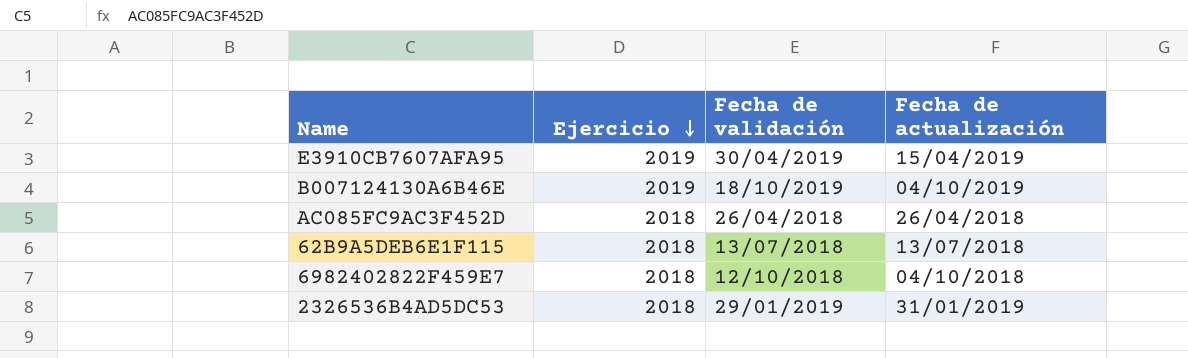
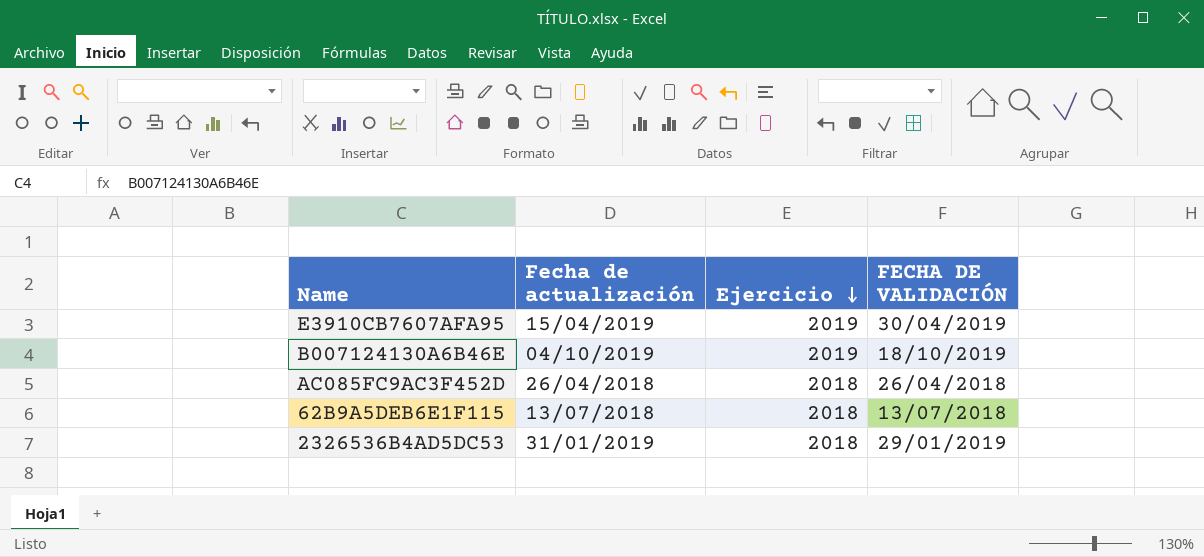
column Fecha de actualización | position: 4 -> 2
column name: Fecha de validación -> FECHA DE VALIDACIÓN
row 6982402822F459E7: 2018 | 12/10/2018 | 04/10/2018 -> none

